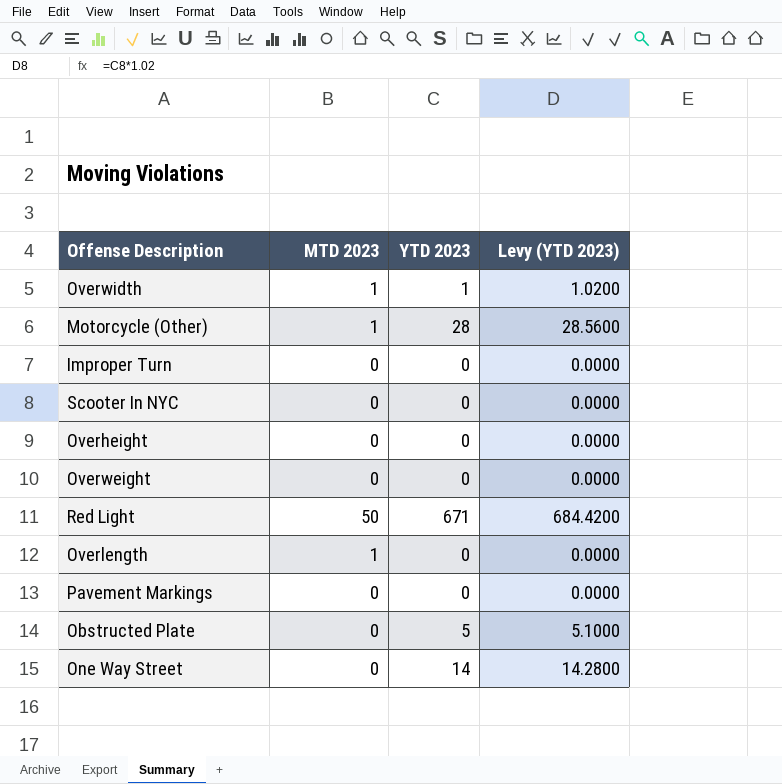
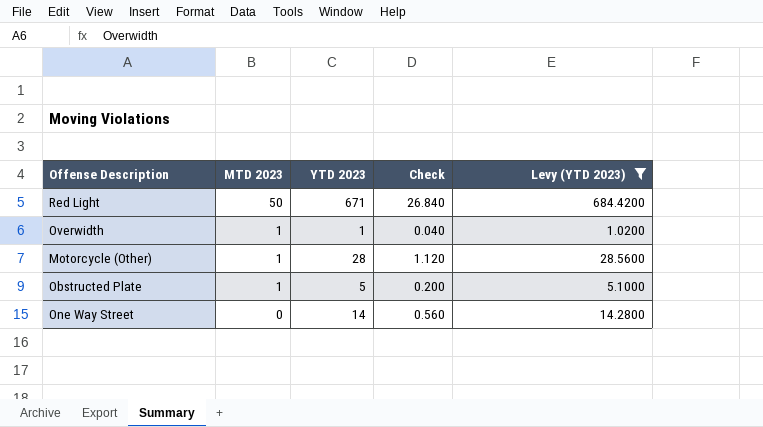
filter: none -> Levy (YTD 2023) != 0.0000
row order: none -> MTD 2023 descending
column Check | formula: none -> [YTD 2023] * 0.04
Obstructed Plate | MTD 2023: 0 -> 1

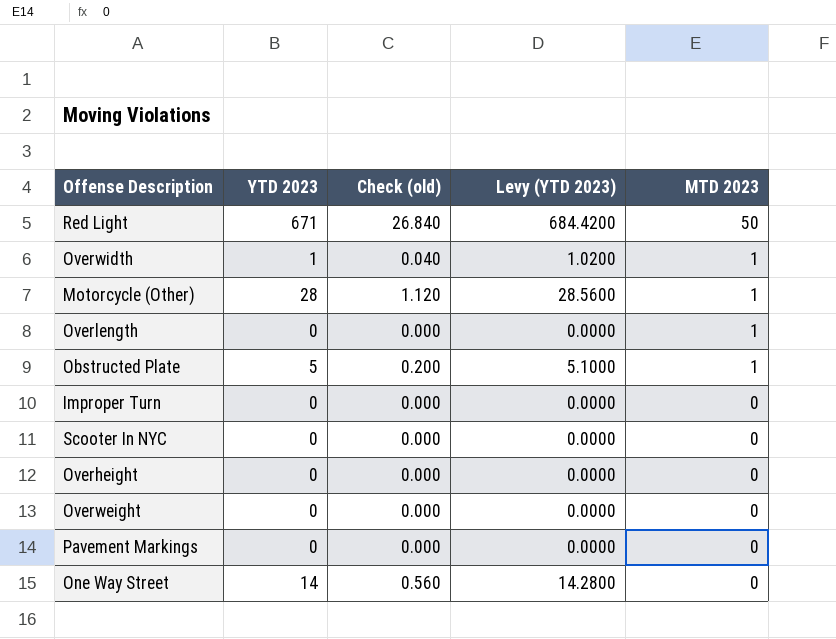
filter: Levy (YTD 2023) != 0.0000 -> none
column name: Check -> Check (old)
column MTD 2023 | position: 2 -> 5

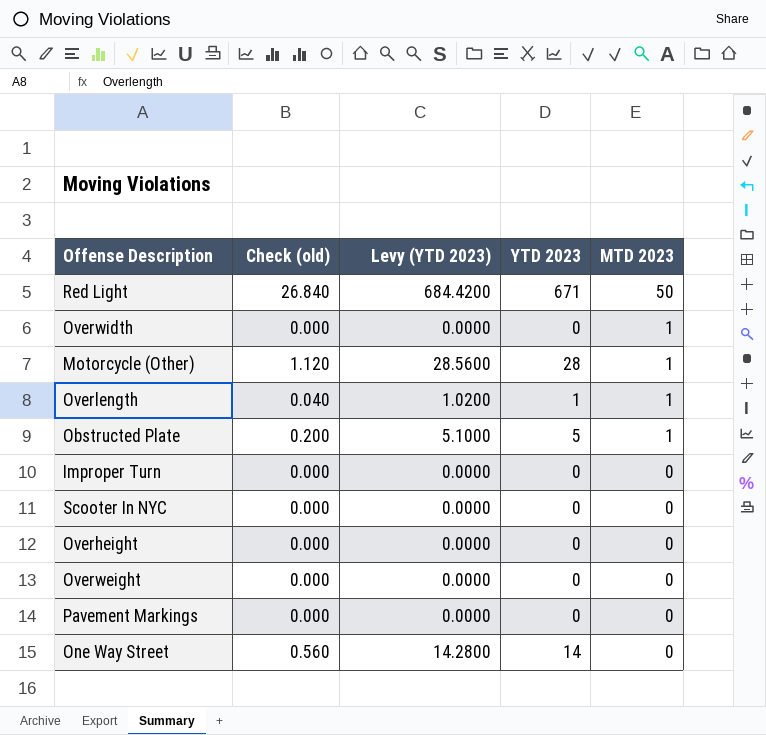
column YTD 2023 | position: 2 -> 4
Overwidth | Check (old): 0.040 -> 0.000
Overwidth | Levy (YTD 2023): 1.0200 -> 0.0000
Overwidth | YTD 2023: 1 -> 0
Overlength | Check (old): 0.000 -> 0.040
Overlength | Levy (YTD 2023): 0.0000 -> 1.0200
Overlength | YTD 2023: 0 -> 1

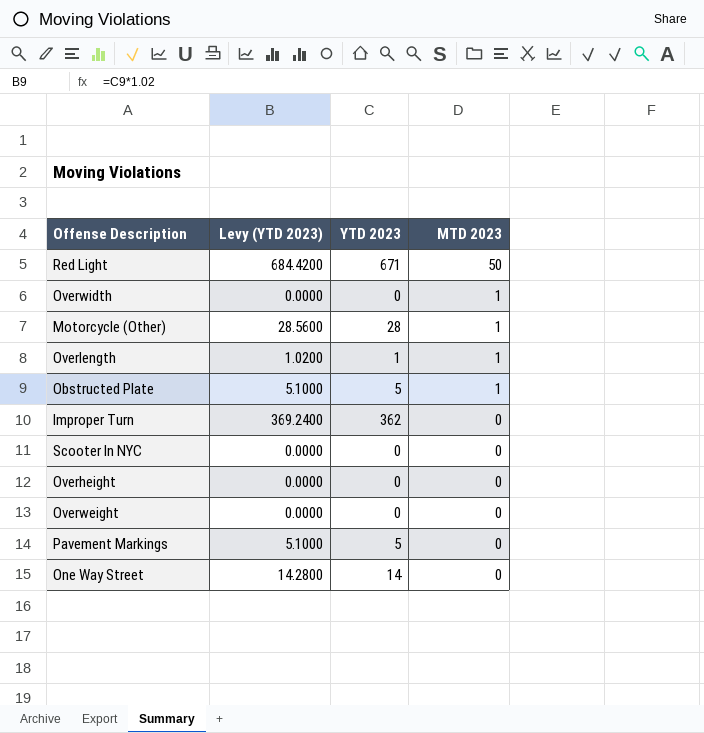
column Check (old) | formula: [YTD 2023] * 0.04 -> none
Improper Turn | Levy (YTD 2023): 0.0000 -> 369.2400
Improper Turn | YTD 2023: 0 -> 362
Pavement Markings | Levy (YTD 2023): 0.0000 -> 5.1000
Pavement Markings | YTD 2023: 0 -> 5

